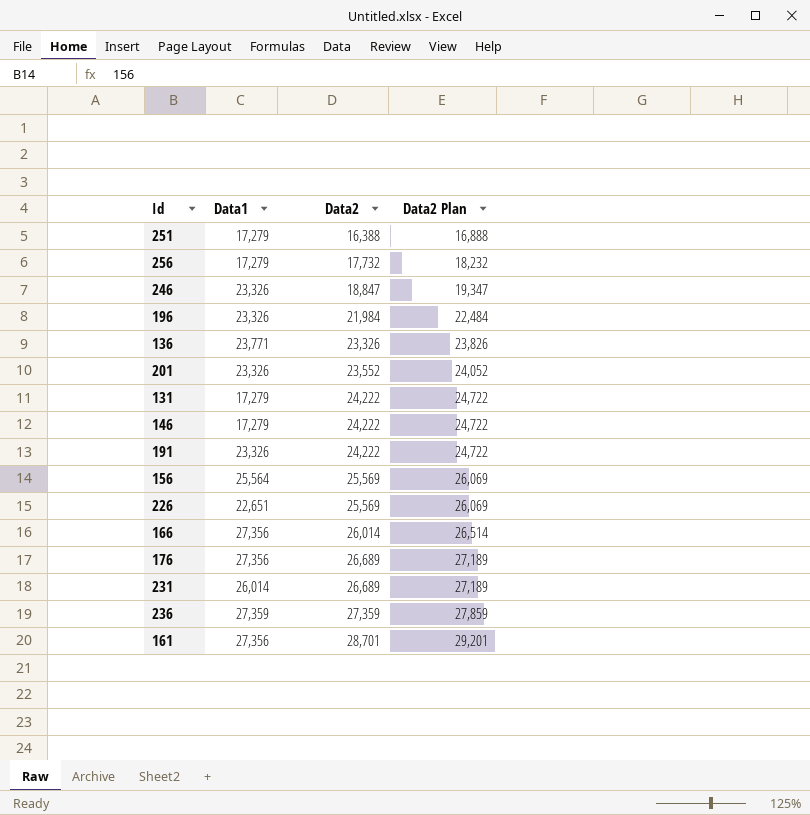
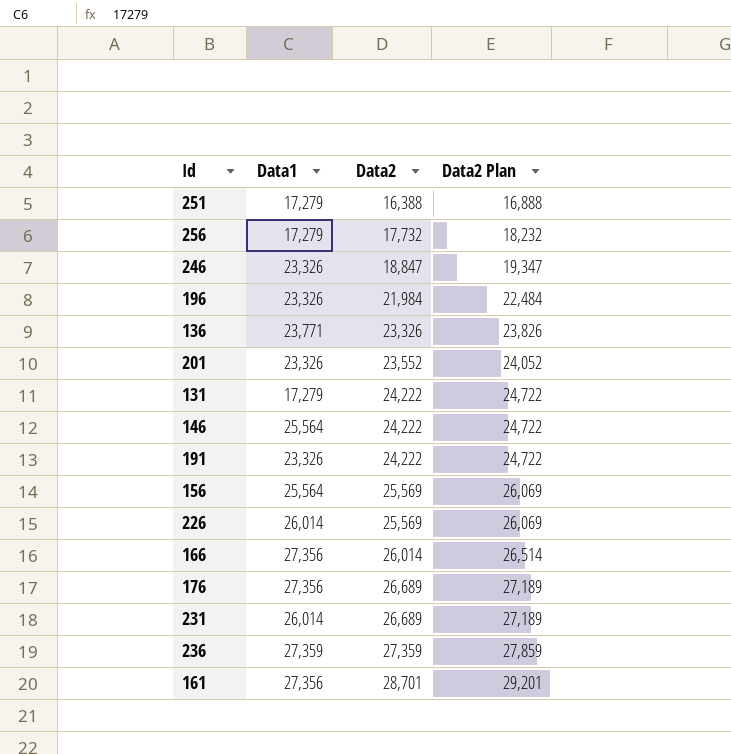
146 | Data1: 17,279 -> 25,564
226 | Data1: 22,651 -> 26,014

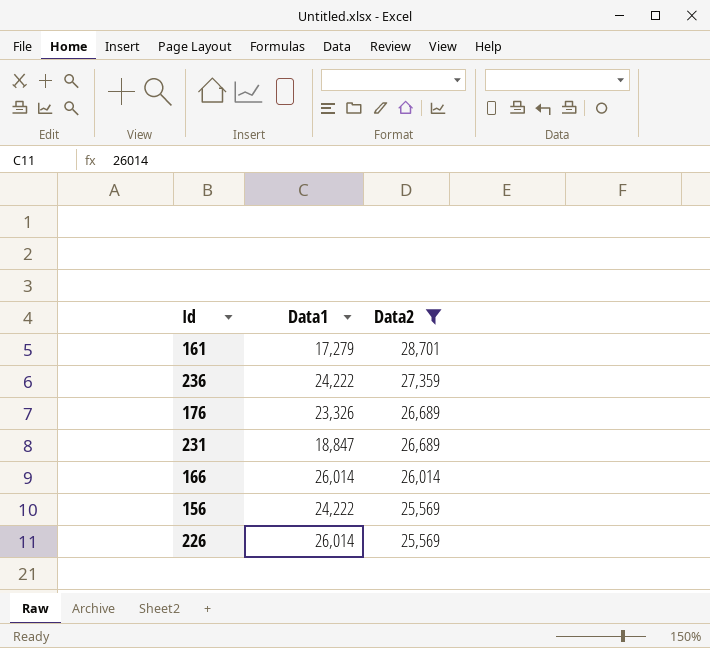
filter: none -> Data2 >= 25,569
row order: Data2 ascending -> Data2 descending
column Data2 Plan | formula: [Data2] + 500 -> none
161 | Data1: 27,356 -> 17,279
236 | Data1: 27,359 -> 24,222
176 | Data1: 27,356 -> 23,326
231 | Data1: 26,014 -> 18,847
166 | Data1: 27,356 -> 26,014
156 | Data1: 25,564 -> 24,222

